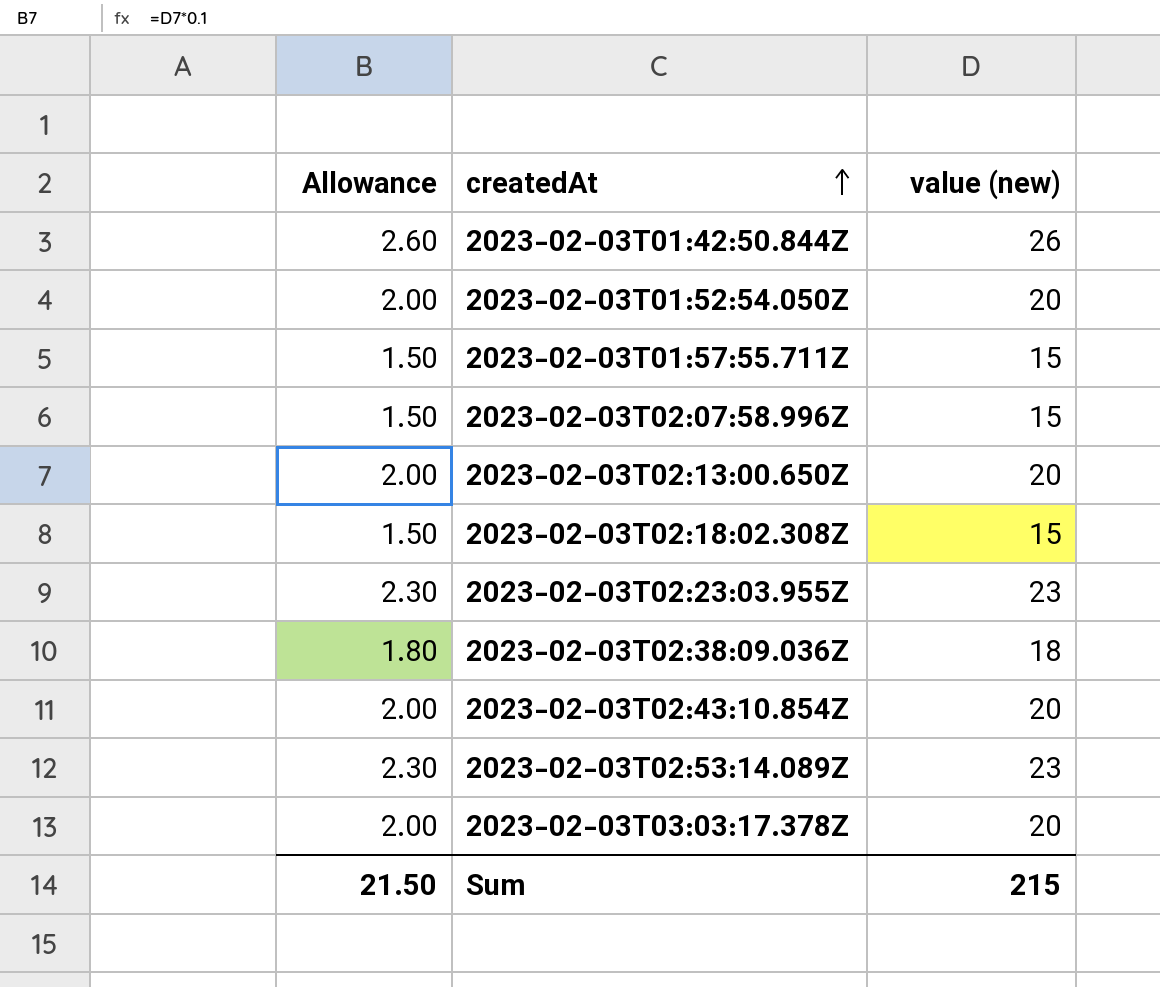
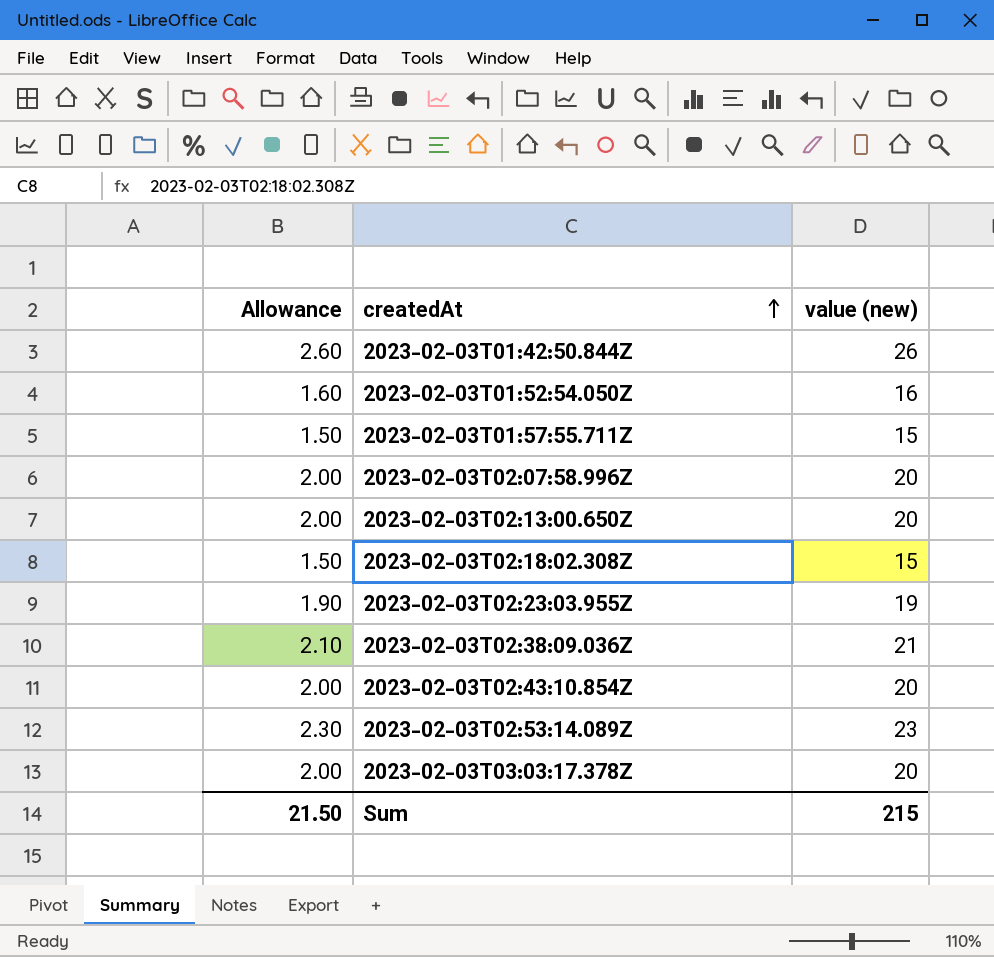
2023-02-03T01:52:54.050Z | Allowance: 2.00 -> 1.60
2023-02-03T01:52:54.050Z | value (new): 20 -> 16
2023-02-03T02:07:58.996Z | Allowance: 1.50 -> 2.00
2023-02-03T02:07:58.996Z | value (new): 15 -> 20
2023-02-03T02:23:03.955Z | Allowance: 2.30 -> 1.90
2023-02-03T02:23:03.955Z | value (new): 23 -> 19
2023-02-03T02:38:09.036Z | Allowance: 1.80 -> 2.10
2023-02-03T02:38:09.036Z | value (new): 18 -> 21

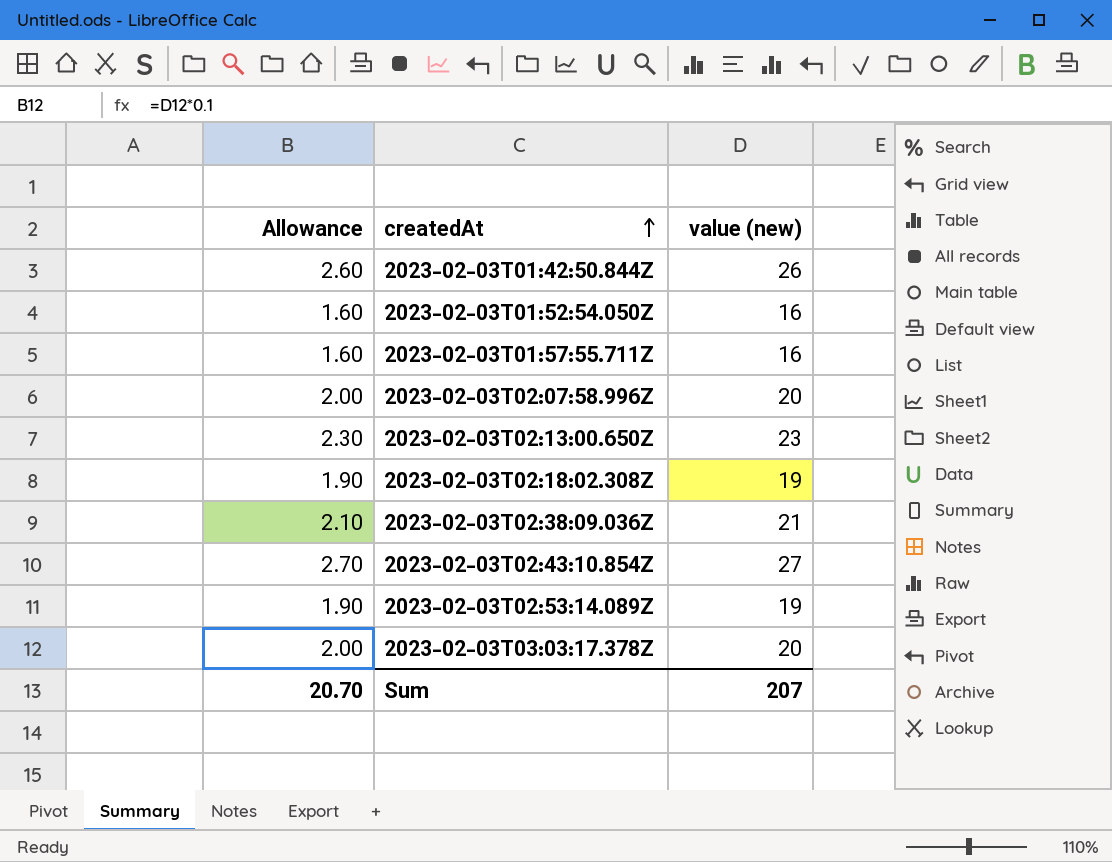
row 2023-02-03T02:23:03.955Z: 1.90 | 19 -> none
2023-02-03T01:57:55.711Z | Allowance: 1.50 -> 1.60
2023-02-03T01:57:55.711Z | value (new): 15 -> 16
2023-02-03T02:13:00.650Z | Allowance: 2.00 -> 2.30
2023-02-03T02:13:00.650Z | value (new): 20 -> 23
2023-02-03T02:18:02.308Z | Allowance: 1.50 -> 1.90
2023-02-03T02:18:02.308Z | value (new): 15 -> 19
2023-02-03T02:43:10.854Z | Allowance: 2.00 -> 2.70
2023-02-03T02:43:10.854Z | value (new): 20 -> 27
2023-02-03T02:53:14.089Z | Allowance: 2.30 -> 1.90
2023-02-03T02:53:14.089Z | value (new): 23 -> 19
Sum | Allowance: 21.50 -> 20.70
Sum | value (new): 215 -> 207

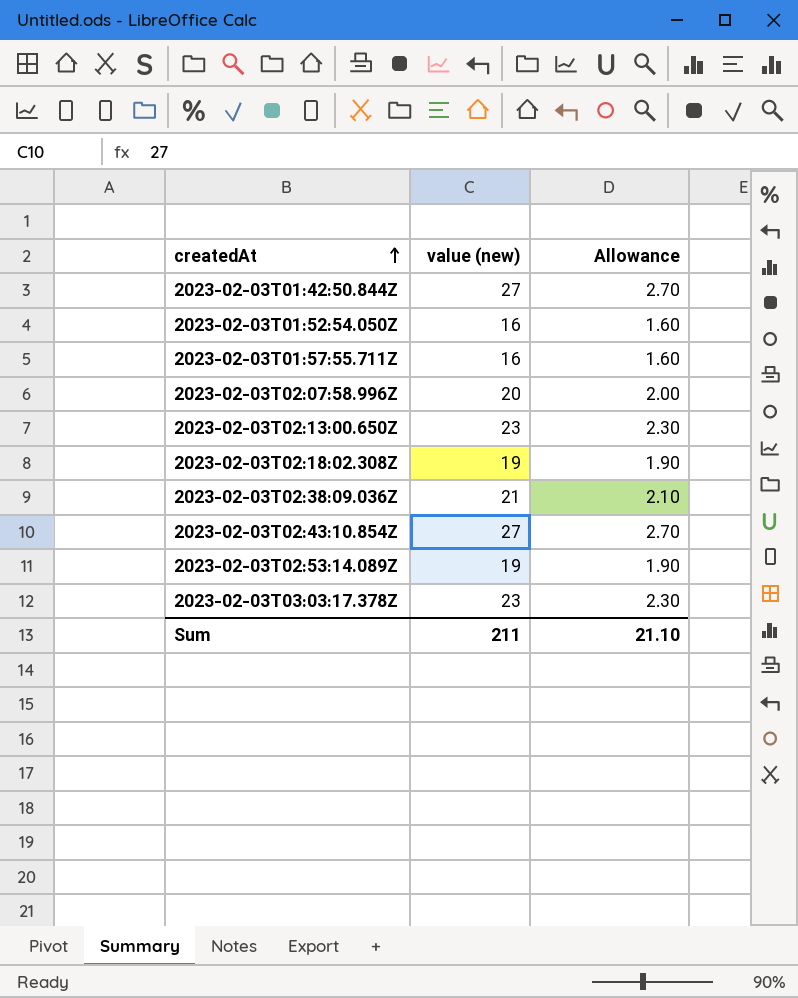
column Allowance | position: 1 -> 3
2023-02-03T01:42:50.844Z | value (new): 26 -> 27
2023-02-03T01:42:50.844Z | Allowance: 2.60 -> 2.70
2023-02-03T03:03:17.378Z | value (new): 20 -> 23
2023-02-03T03:03:17.378Z | Allowance: 2.00 -> 2.30
Sum | value (new): 207 -> 211
Sum | Allowance: 20.70 -> 21.10

